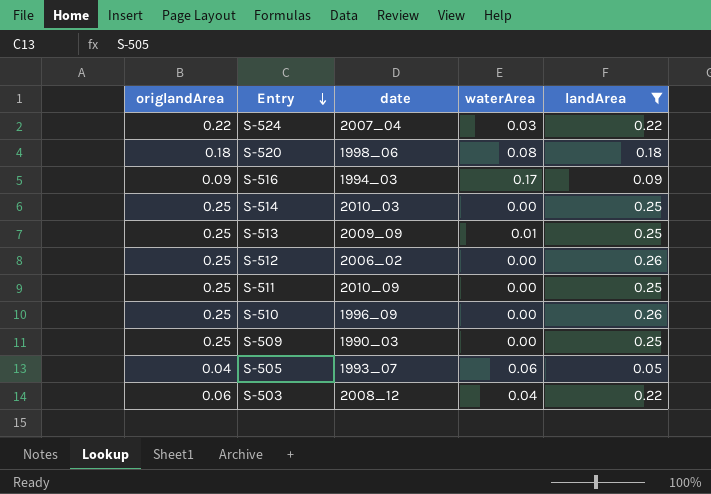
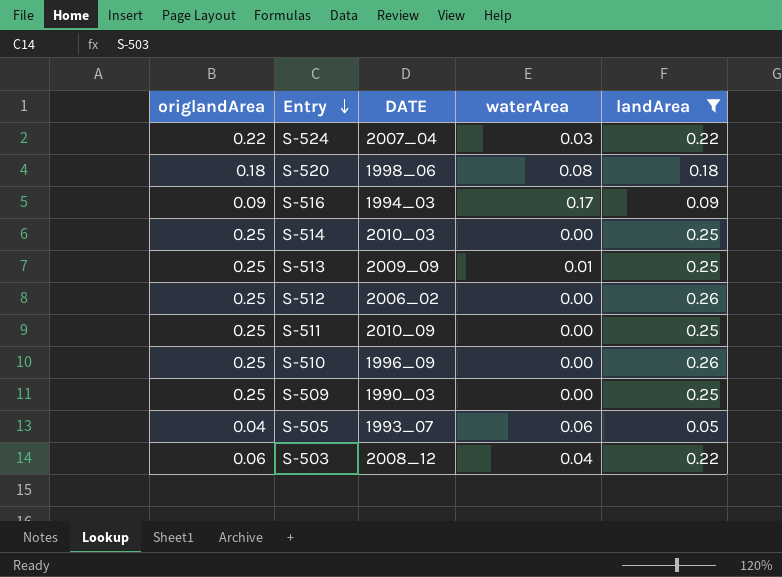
column name: date -> DATE

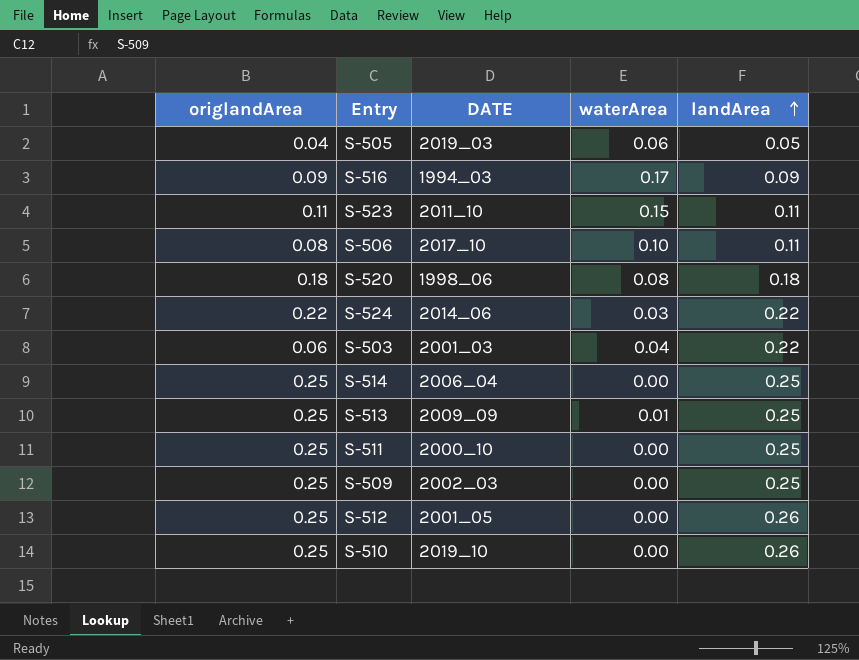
filter: landArea != 0.11 -> none
row order: Entry descending -> landArea ascending
S-505 | DATE: 1993_07 -> 2019_03
S-524 | DATE: 2007_04 -> 2014_06
S-503 | DATE: 2008_12 -> 2001_03
S-514 | DATE: 2010_03 -> 2006_04
S-511 | DATE: 2010_09 -> 2000_10
S-509 | DATE: 1990_03 -> 2002_03
S-512 | DATE: 2006_02 -> 2001_05
S-510 | DATE: 1996_09 -> 2019_10

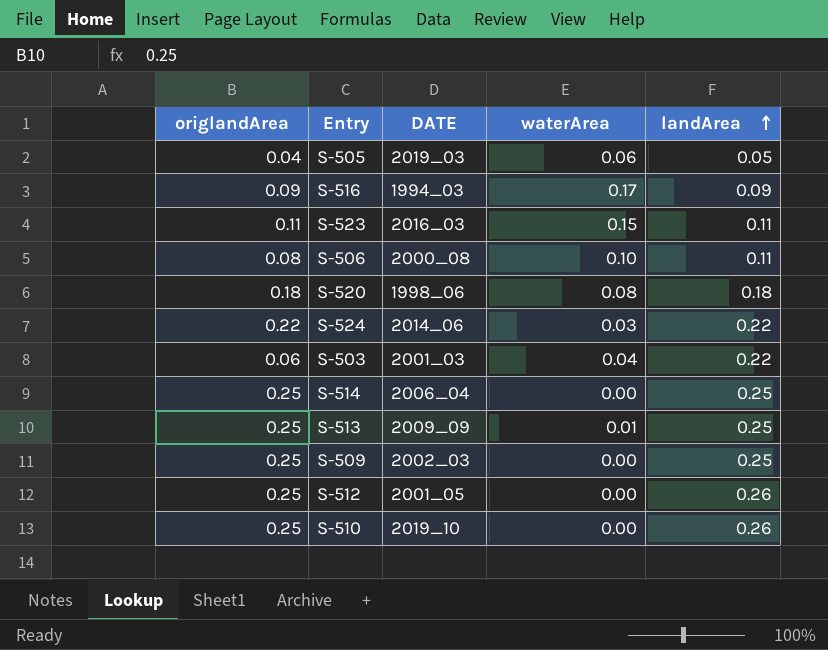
row S-511: 0.25 | 2000_10 | 0.00 | 0.25 -> none
S-523 | DATE: 2011_10 -> 2016_03
S-506 | DATE: 2017_10 -> 2000_08

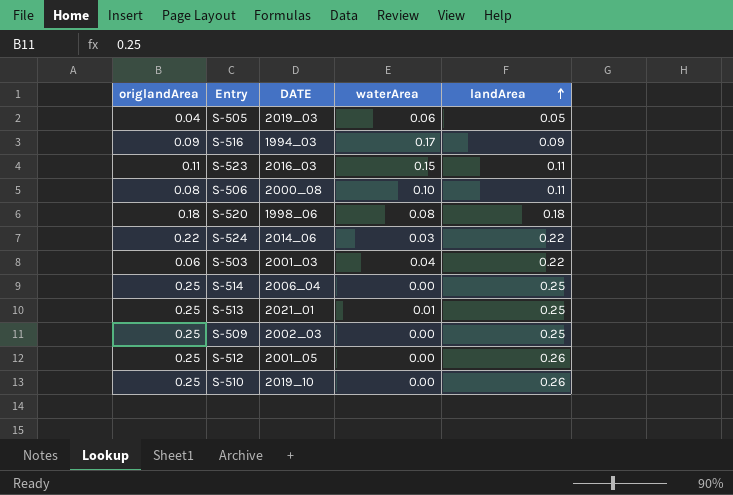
S-513 | DATE: 2009_09 -> 2021_01

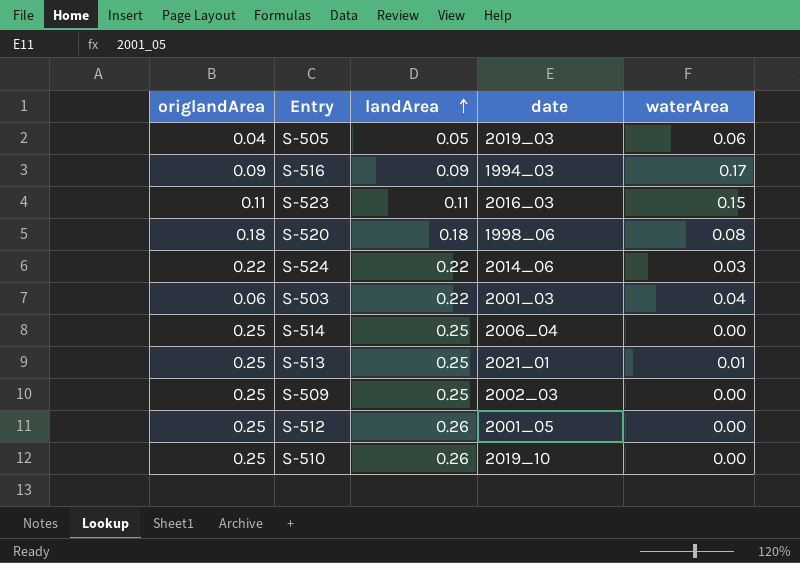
column landArea | position: 5 -> 3
column name: DATE -> date
row S-506: 0.08 | 2000_08 | 0.10 | 0.11 -> none

